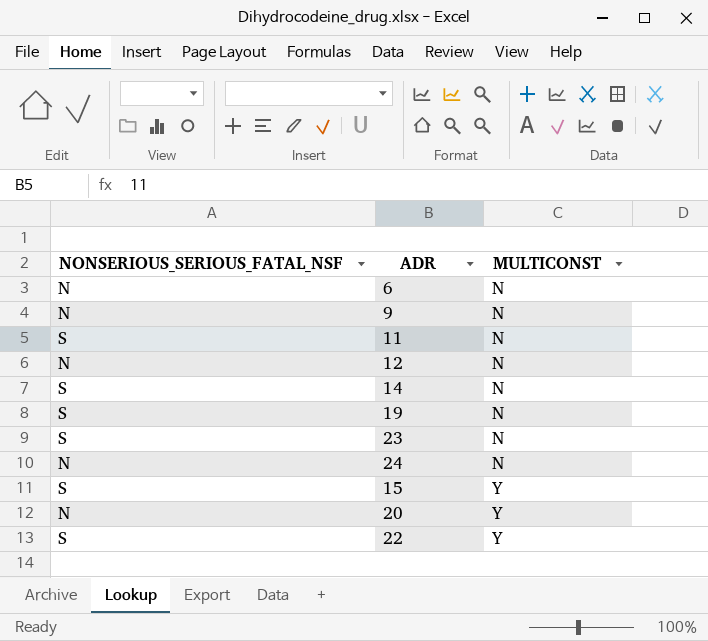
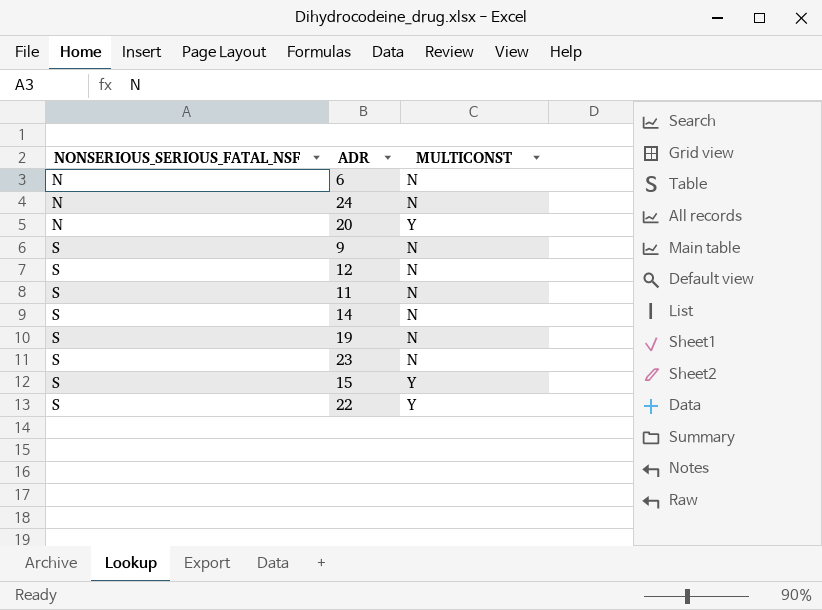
row order: MULTICONST ascending -> NONSERIOUS_SERIOUS_FATAL_NSF ascending
9 | NONSERIOUS_SERIOUS_FATAL_NSF: N -> S
12 | NONSERIOUS_SERIOUS_FATAL_NSF: N -> S

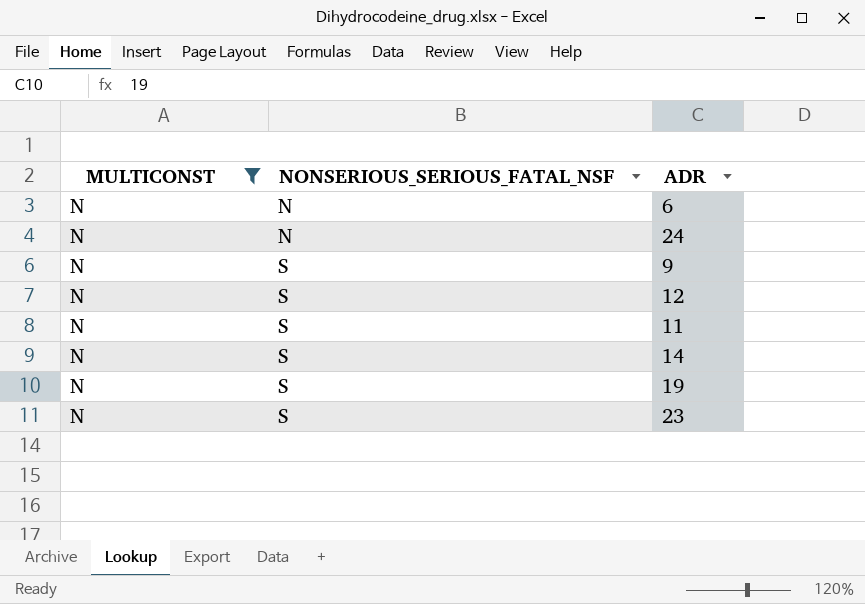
filter: none -> MULTICONST = N
column MULTICONST | position: 3 -> 1

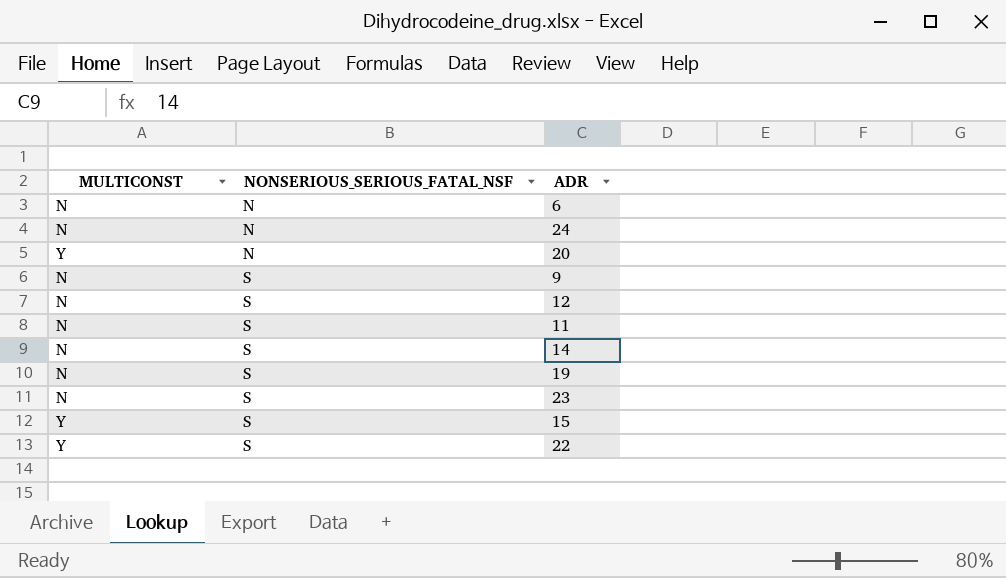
filter: MULTICONST = N -> none

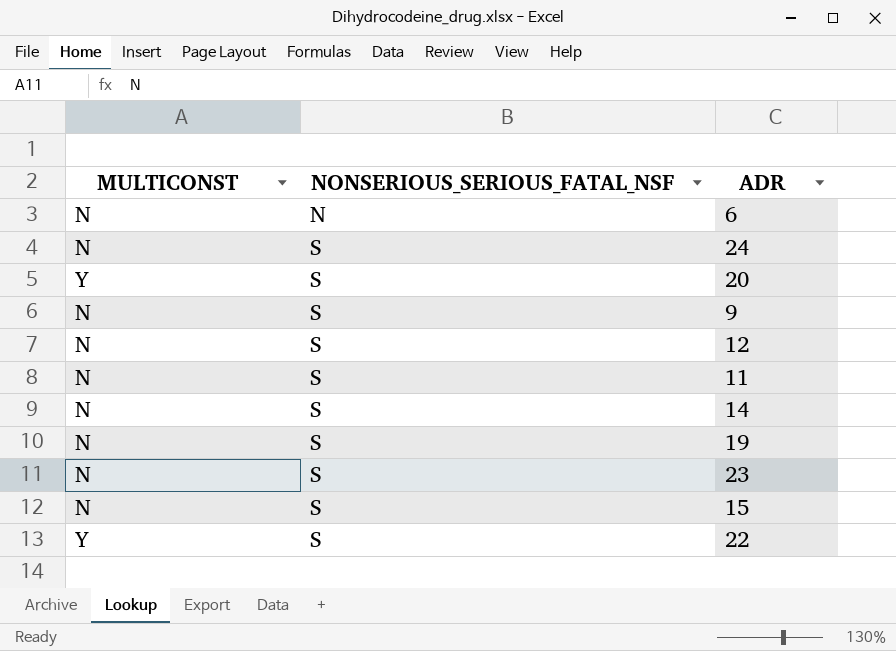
24 | NONSERIOUS_SERIOUS_FATAL_NSF: N -> S
20 | NONSERIOUS_SERIOUS_FATAL_NSF: N -> S
15 | MULTICONST: Y -> N

